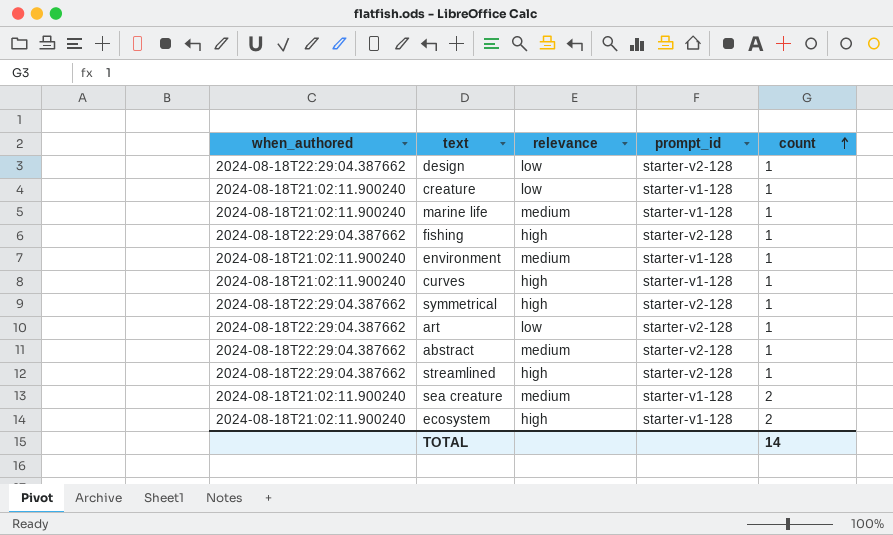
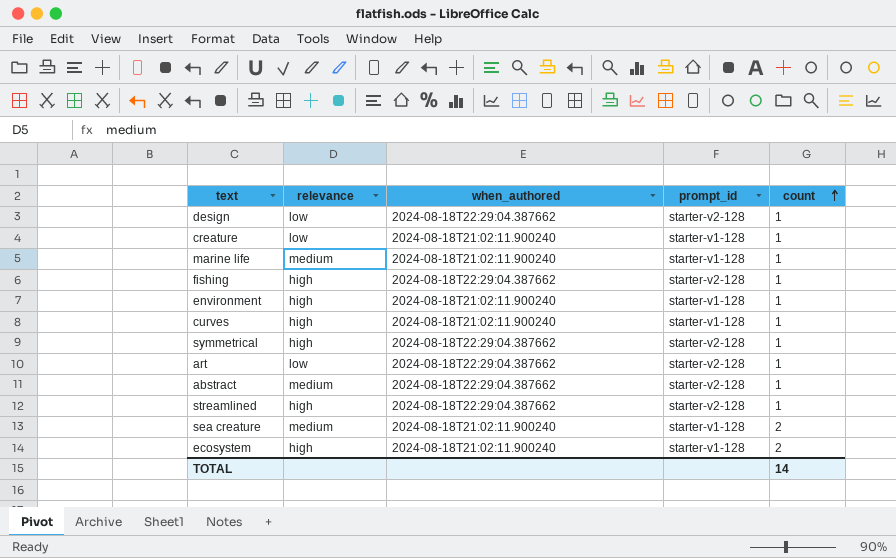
column when_authored | position: 1 -> 3
environment | relevance: medium -> high

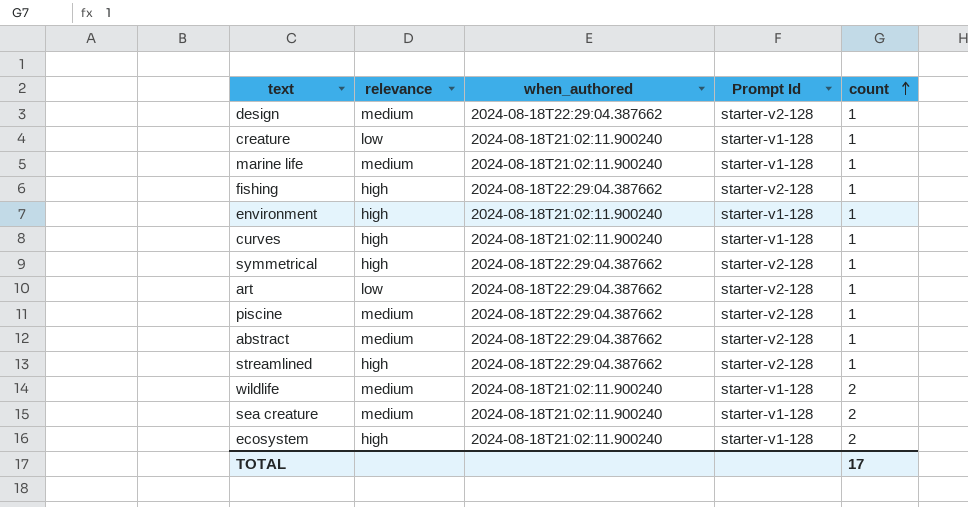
column name: prompt_id -> Prompt Id
design | relevance: low -> medium
row piscine: none -> medium | 2024-08-18T22:29:04.387662 | starter-v2-128 | 1
row wildlife: none -> medium | 2024-08-18T21:02:11.900240 | starter-v1-128 | 2
TOTAL | count: 14 -> 17

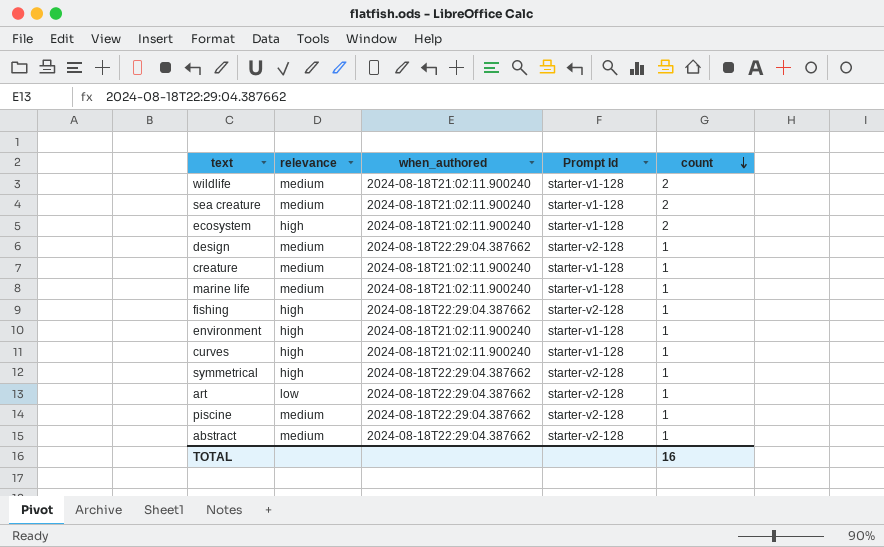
row order: count ascending -> count descending
row streamlined: high | 2024-08-18T22:29:04.387662 | starter-v2-128 | 1 -> none
creature | relevance: low -> medium
TOTAL | count: 17 -> 16

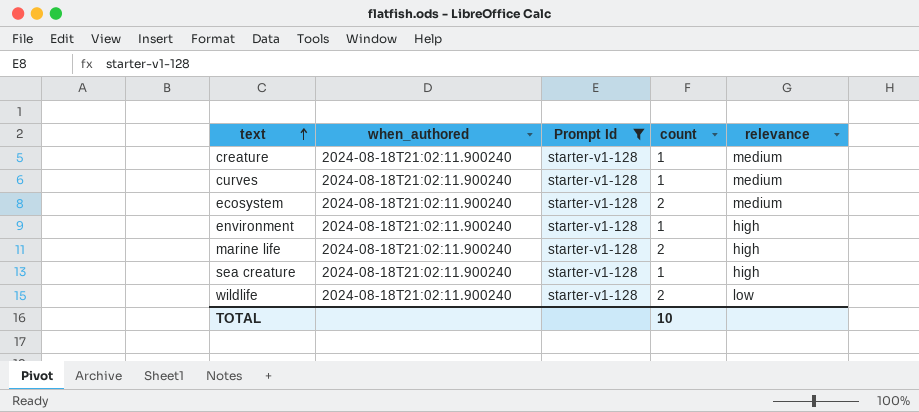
filter: none -> Prompt Id = starter-v1-128
row order: count descending -> text ascending
column relevance | position: 2 -> 5
curves | relevance: high -> medium
ecosystem | relevance: high -> medium
marine life | count: 1 -> 2
marine life | relevance: medium -> high
sea creature | count: 2 -> 1
sea creature | relevance: medium -> high
wildlife | relevance: medium -> low
TOTAL | count: 16 -> 10

